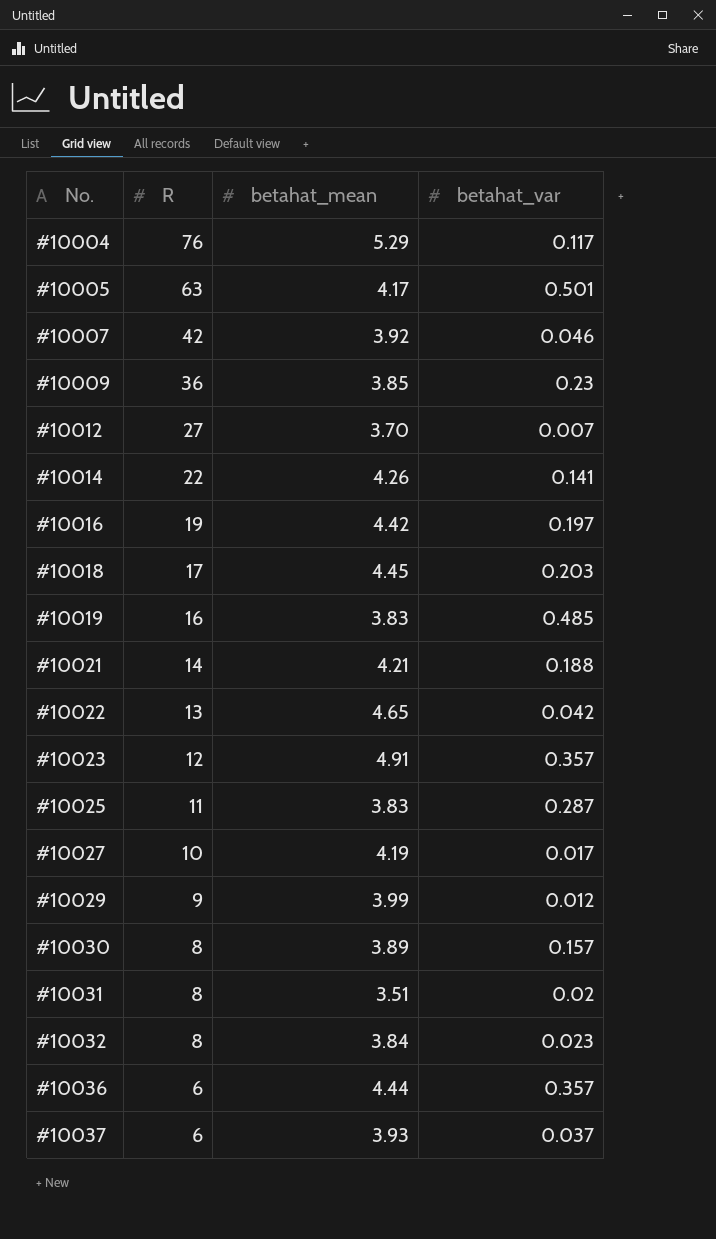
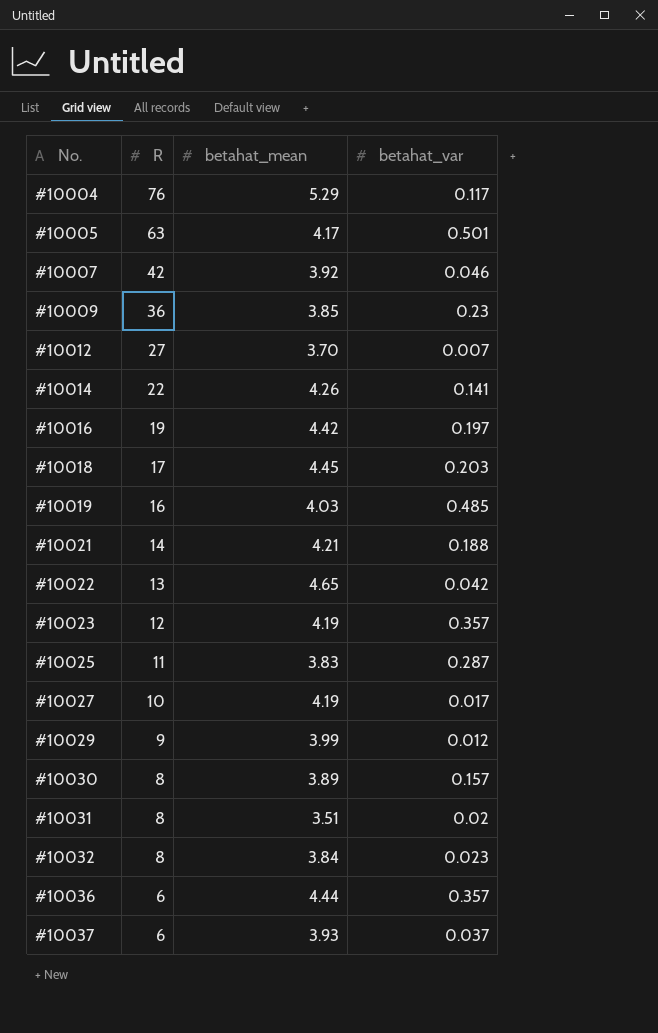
#10019 | betahat_mean: 3.83 -> 4.03
#10023 | betahat_mean: 4.91 -> 4.19

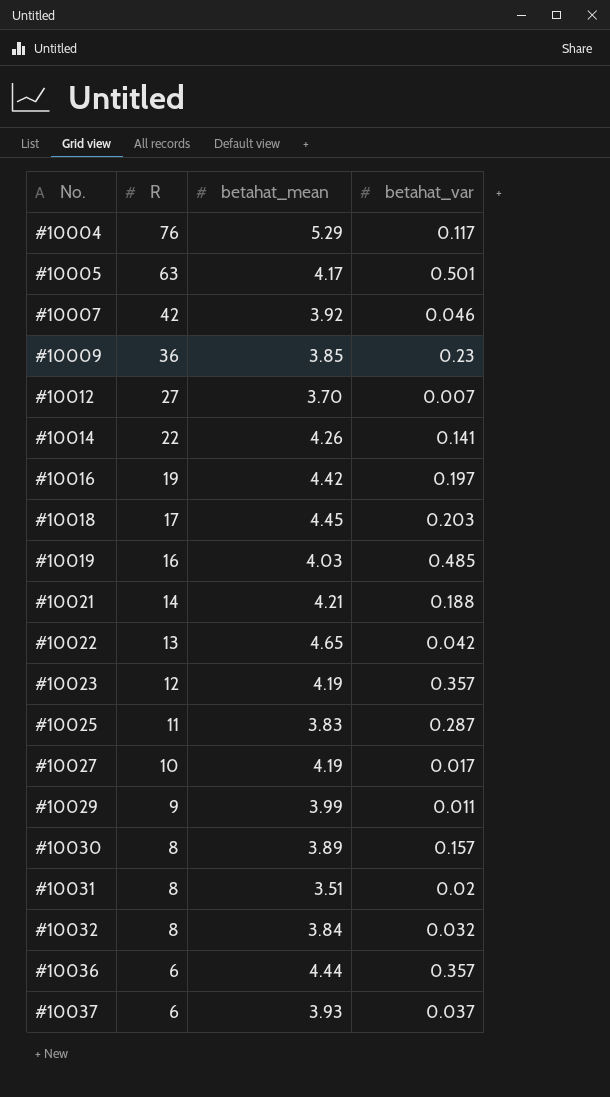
#10029 | betahat_var: 0.012 -> 0.011
#10032 | betahat_var: 0.023 -> 0.032

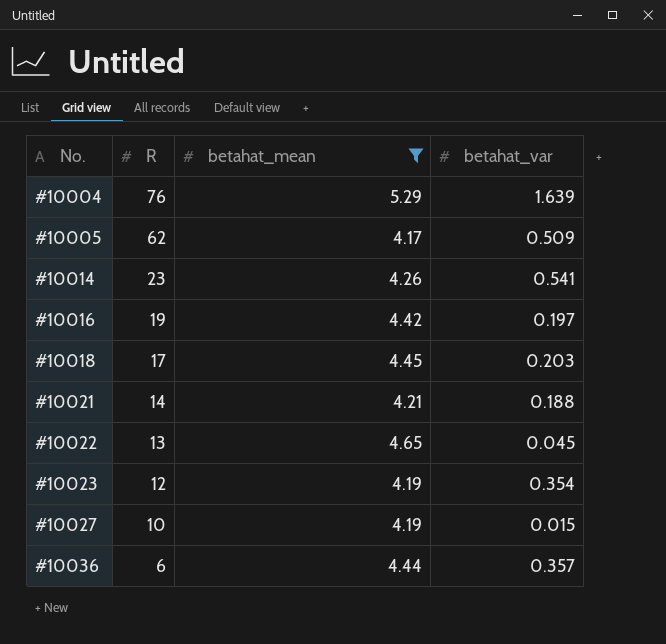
filter: none -> betahat_mean >= 4.17
#10004 | betahat_var: 0.117 -> 1.639
#10005 | R: 63 -> 62
#10005 | betahat_var: 0.501 -> 0.509
#10014 | R: 22 -> 23
#10014 | betahat_var: 0.141 -> 0.541
#10022 | betahat_var: 0.042 -> 0.045
#10023 | betahat_var: 0.357 -> 0.354
#10027 | betahat_var: 0.017 -> 0.015

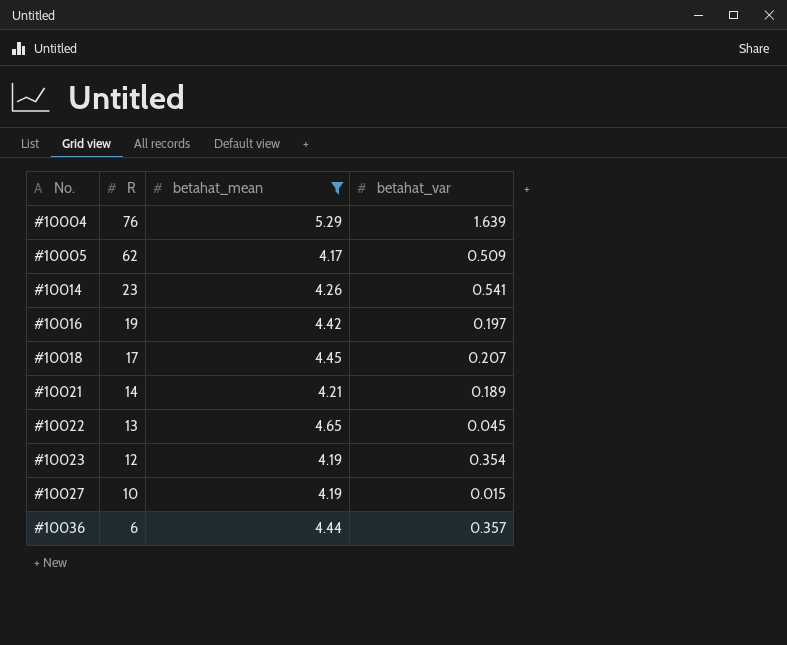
#10018 | betahat_var: 0.203 -> 0.207
#10021 | betahat_var: 0.188 -> 0.189

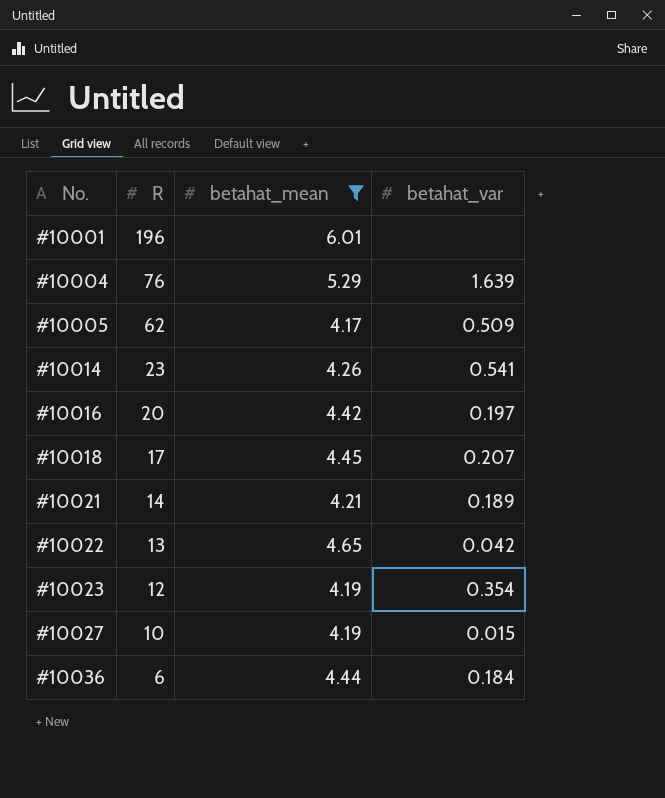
row #10001: none -> 196 | 6.01 | none
#10016 | R: 19 -> 20
#10022 | betahat_var: 0.045 -> 0.042
#10036 | betahat_var: 0.357 -> 0.184

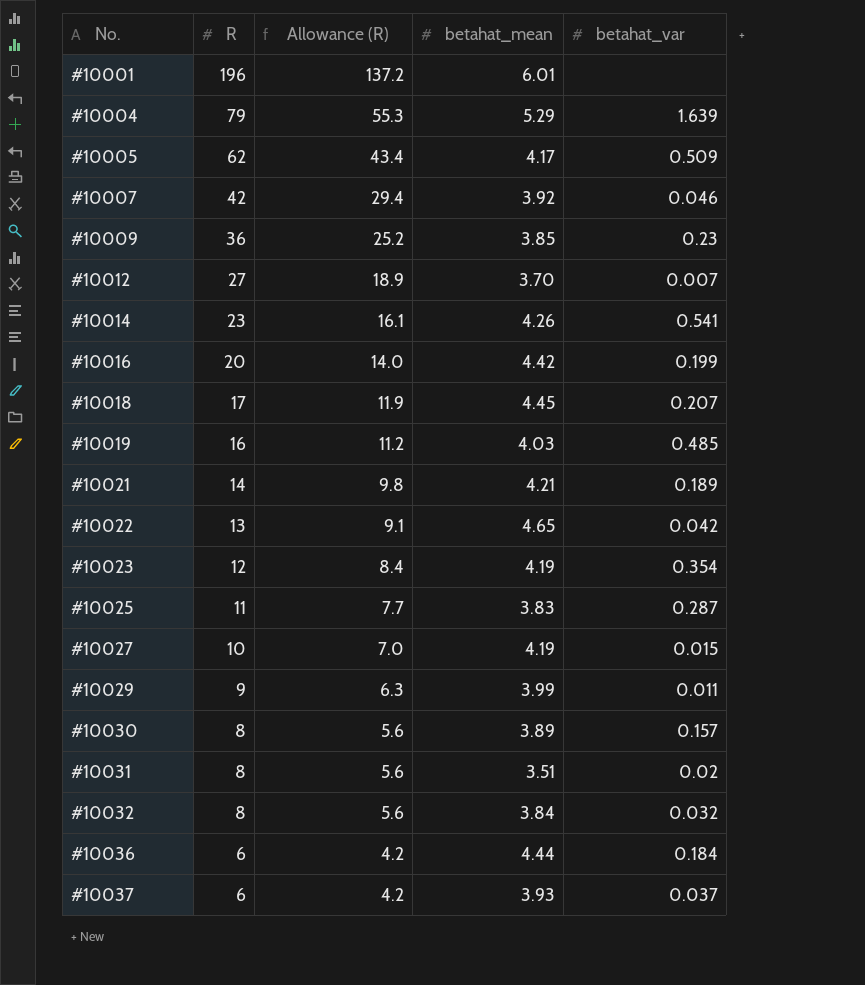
filter: betahat_mean >= 4.17 -> none
column Allowance (R) | formula: none -> [R] * 0.7
#10004 | R: 76 -> 79
#10016 | betahat_var: 0.197 -> 0.199

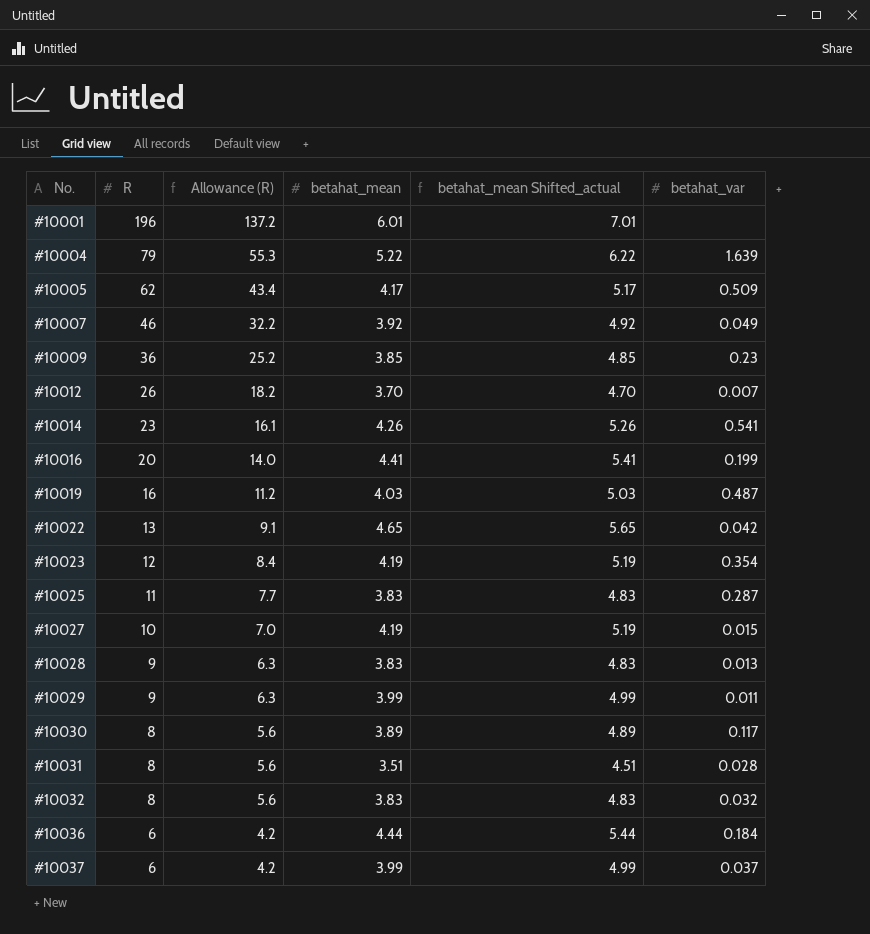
column betahat_mean Shifted_actual | formula: none -> [betahat_mean] + 1
row #10018: 17 | 11.9 | 4.45 | 0.207 -> none
row #10021: 14 | 9.8 | 4.21 | 0.189 -> none
#10004 | betahat_mean: 5.29 -> 5.22
#10007 | R: 42 -> 46
#10007 | Allowance (R): 29.4 -> 32.2
#10007 | betahat_var: 0.046 -> 0.049
#10012 | R: 27 -> 26
#10012 | Allowance (R): 18.9 -> 18.2
#10016 | betahat_mean: 4.42 -> 4.41
#10019 | betahat_var: 0.485 -> 0.487
row #10028: none -> 9 | 6.3 | 3.83 | 4.83 | 0.013
#10030 | betahat_var: 0.157 -> 0.117
#10031 | betahat_var: 0.02 -> 0.028
#10032 | betahat_mean: 3.84 -> 3.83
#10037 | betahat_mean: 3.93 -> 3.99

